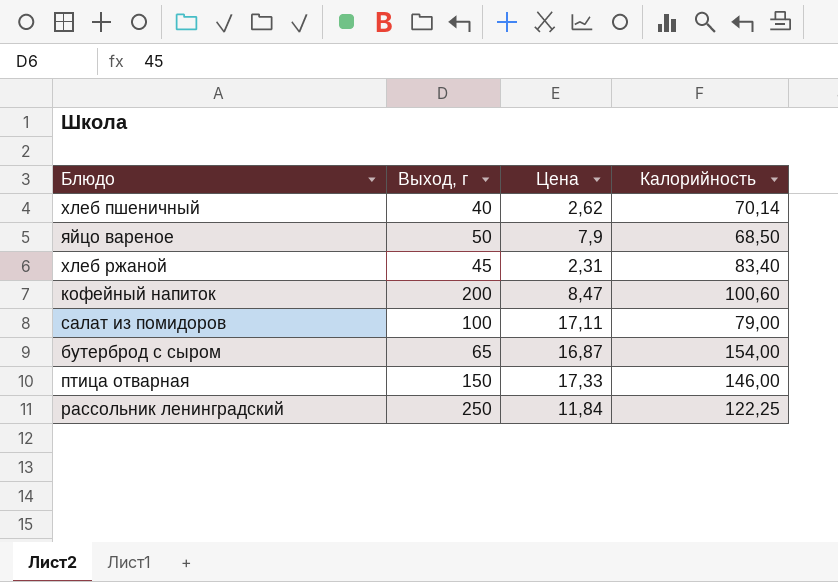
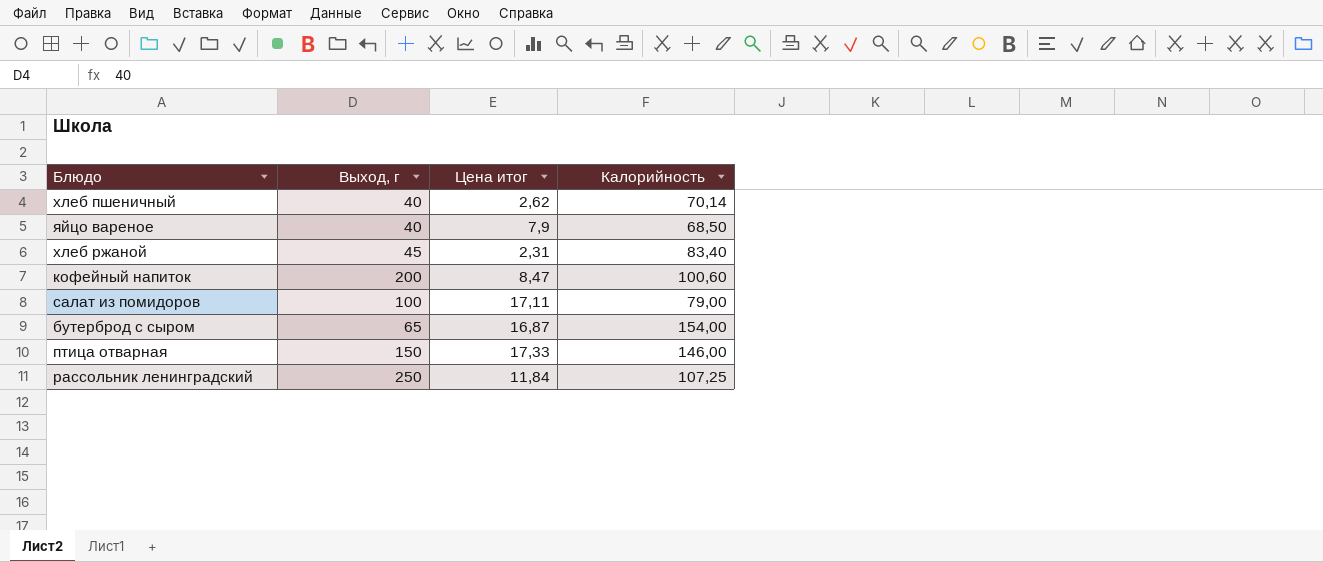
column name: Цена -> Цена итог
яйцо вареное | Выход, г: 50 -> 40
рассольник ленинградский | Калорийность: 122,25 -> 107,25

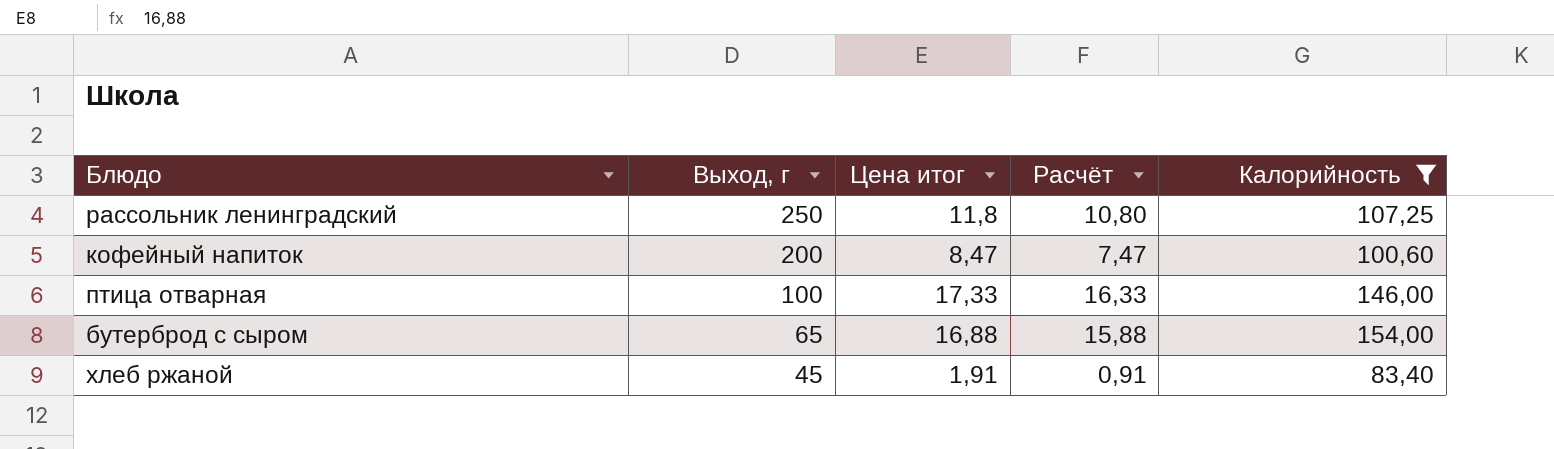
filter: none -> Калорийность >= 83,40
row order: none -> Выход, г descending
column Расчёт | formula: none -> [Цена итог] - 1
рассольник ленинградский | Цена итог: 11,84 -> 11,8
птица отварная | Выход, г: 150 -> 100
бутерброд с сыром | Цена итог: 16,87 -> 16,88
хлеб ржаной | Цена итог: 2,31 -> 1,91

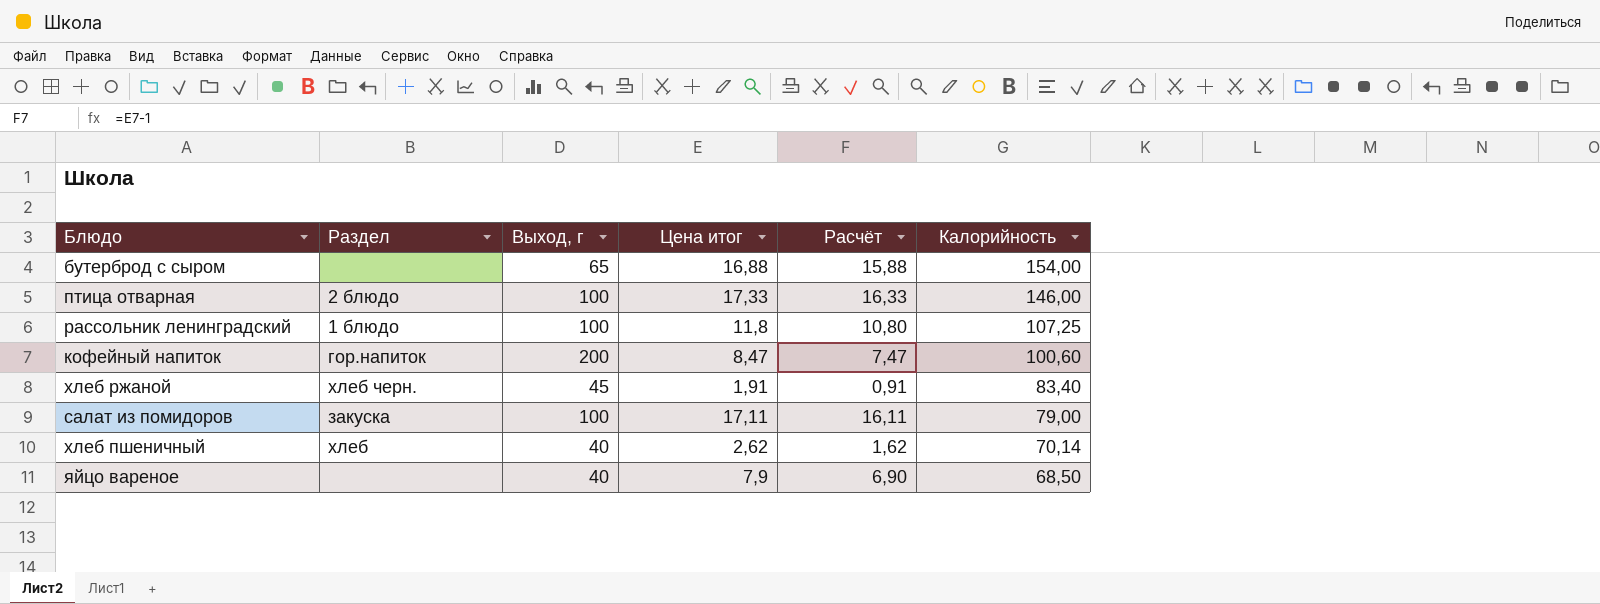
filter: Калорийность >= 83,40 -> none
row order: Выход, г descending -> Калорийность descending
column Раздел | position: none -> 2
рассольник ленинградский | Выход, г: 250 -> 100

